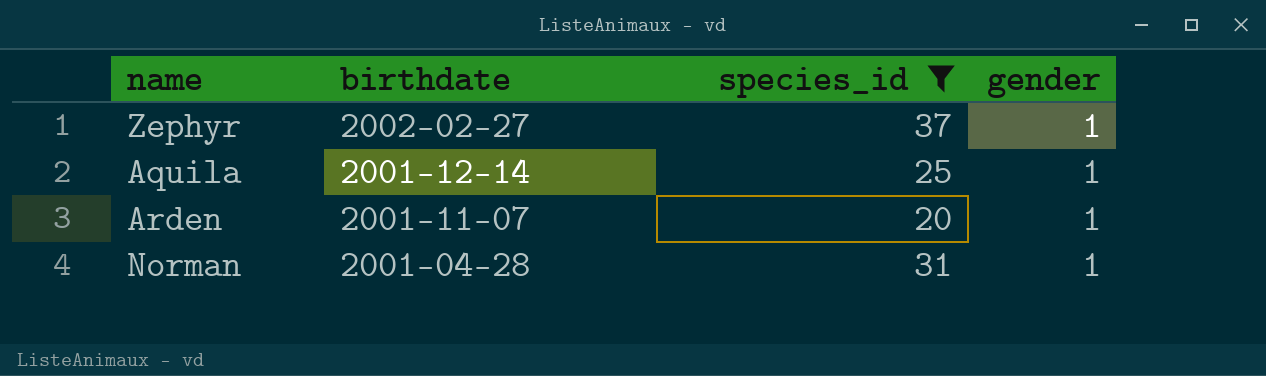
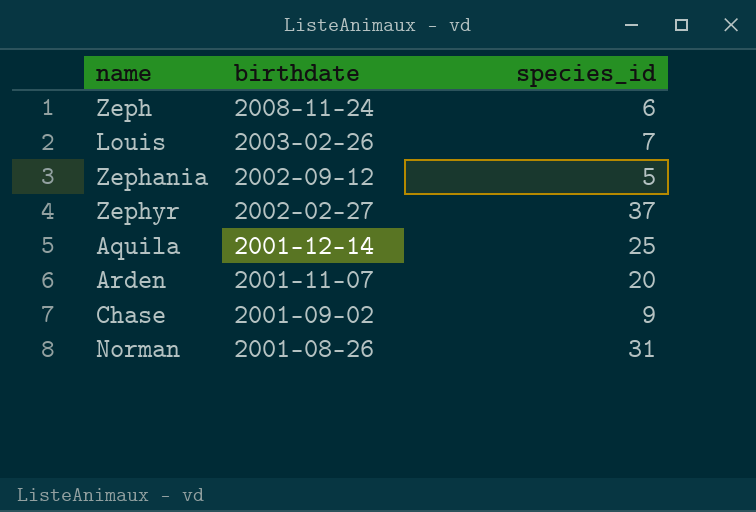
filter: species_id >= 20 -> none
column gender | position: 4 -> none
Norman | birthdate: 2001-04-28 -> 2001-08-26

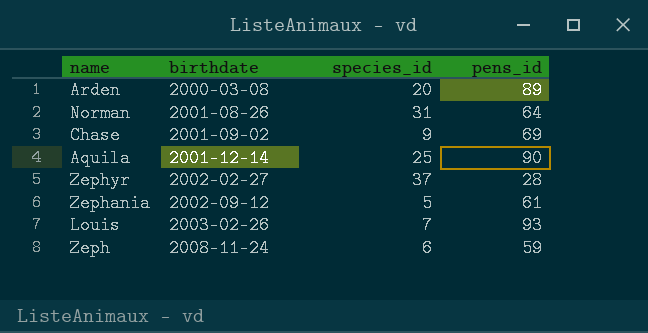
row order: birthdate descending -> birthdate ascending
column pens_id | position: none -> 4
Arden | birthdate: 2001-11-07 -> 2000-03-08

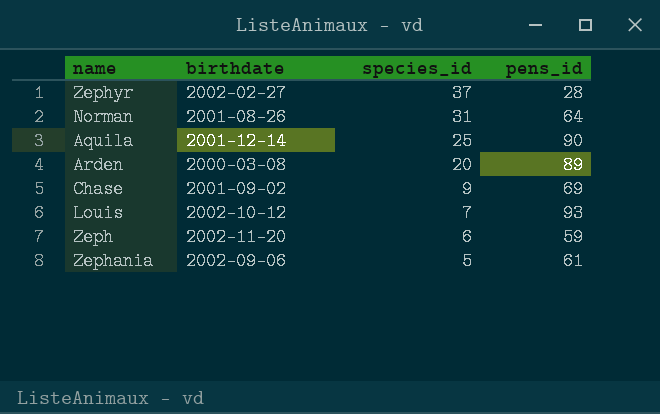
row order: birthdate ascending -> species_id descending
Louis | birthdate: 2003-02-26 -> 2002-10-12
Zeph | birthdate: 2008-11-24 -> 2002-11-20
Zephania | birthdate: 2002-09-12 -> 2002-09-06

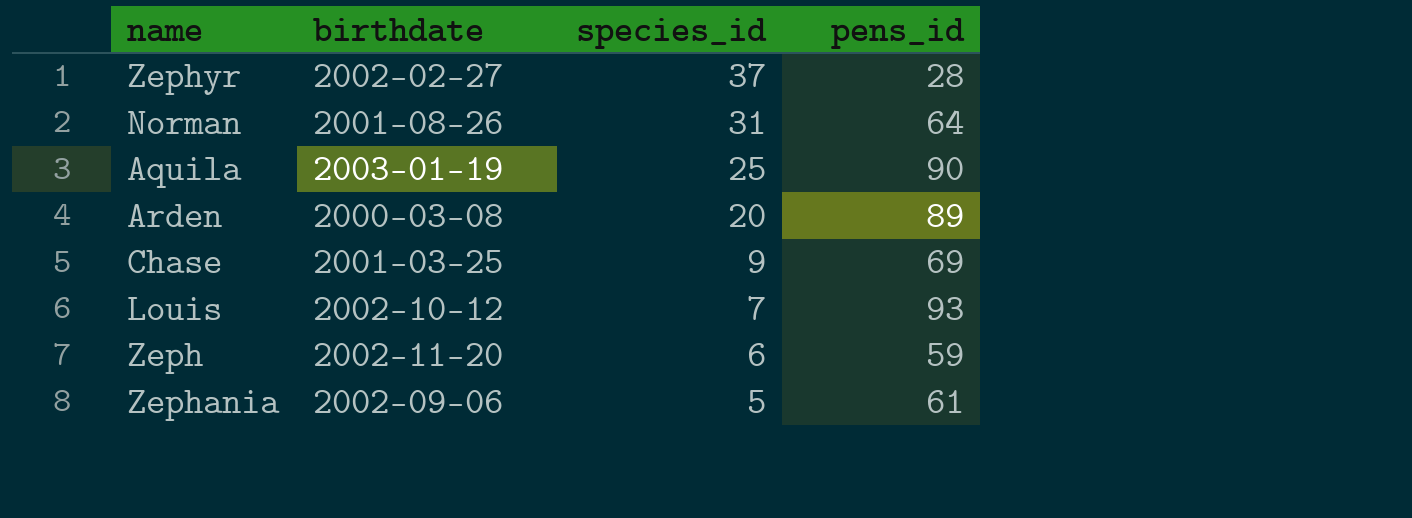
Aquila | birthdate: 2001-12-14 -> 2003-01-19
Chase | birthdate: 2001-09-02 -> 2001-03-25

